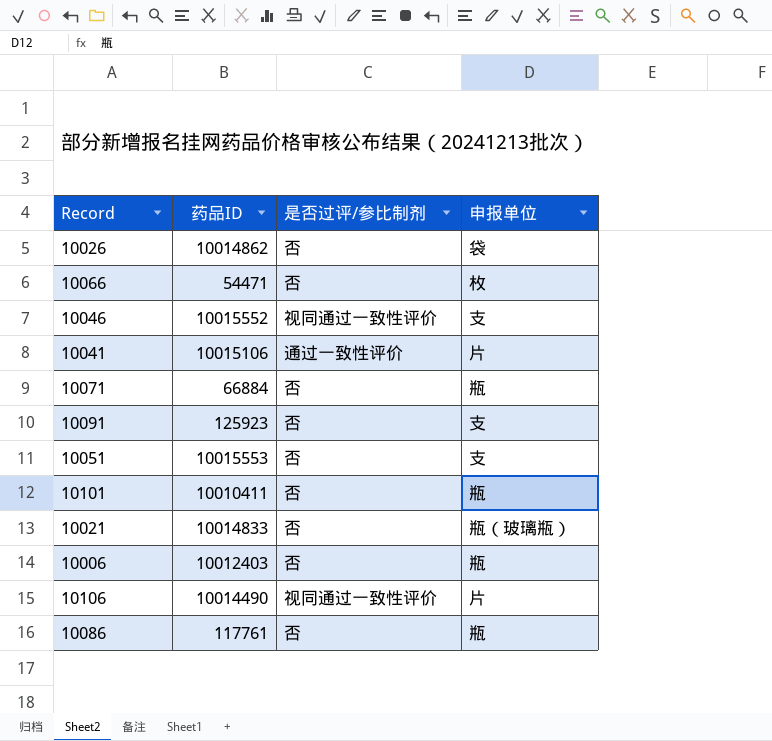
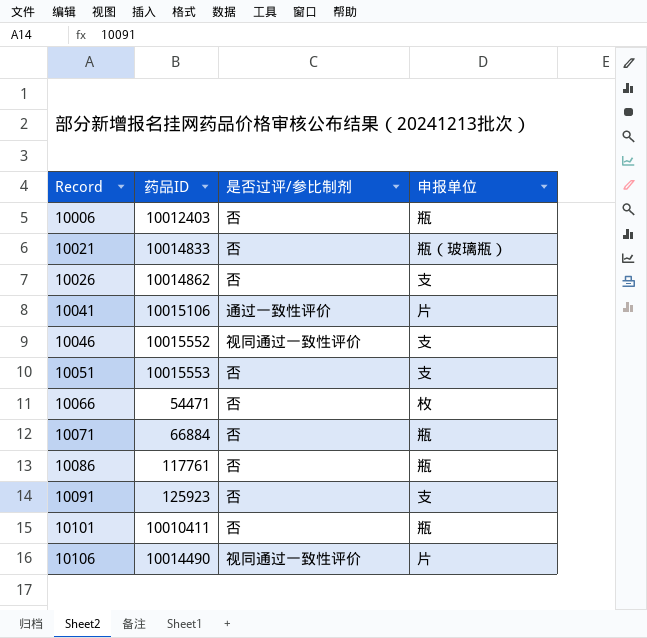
row order: none -> Record ascending
10026 | 申报单位: 袋 -> 支

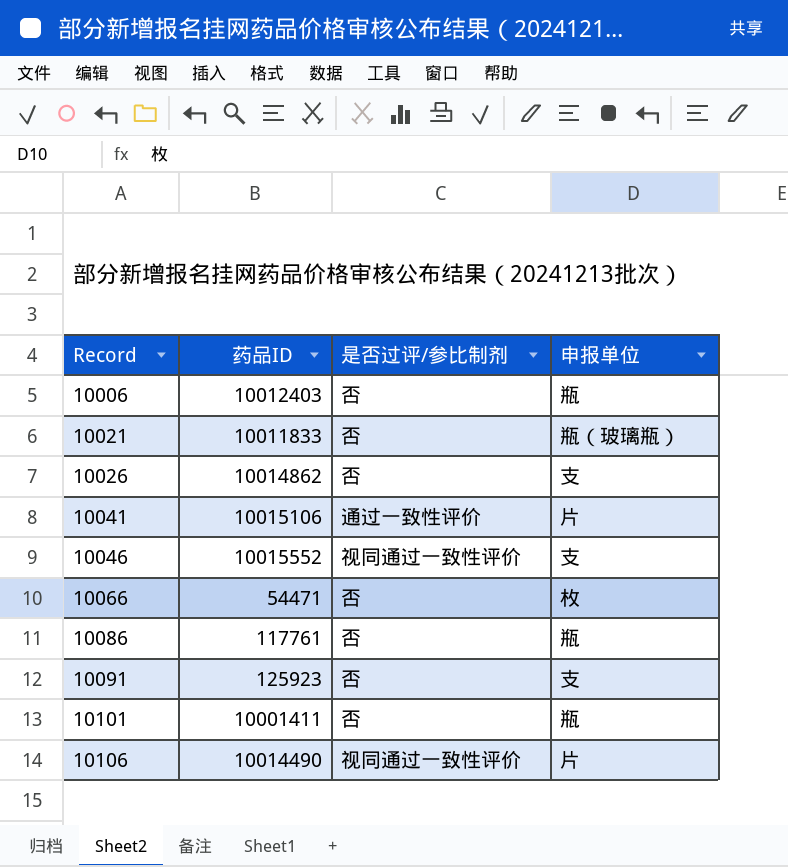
row 10051: 10015553 | 否 | 支 -> none
row 10071: 66884 | 否 | 瓶 -> none
10021 | 药品ID: 10014833 -> 10011833
10101 | 药品ID: 10010411 -> 10001411

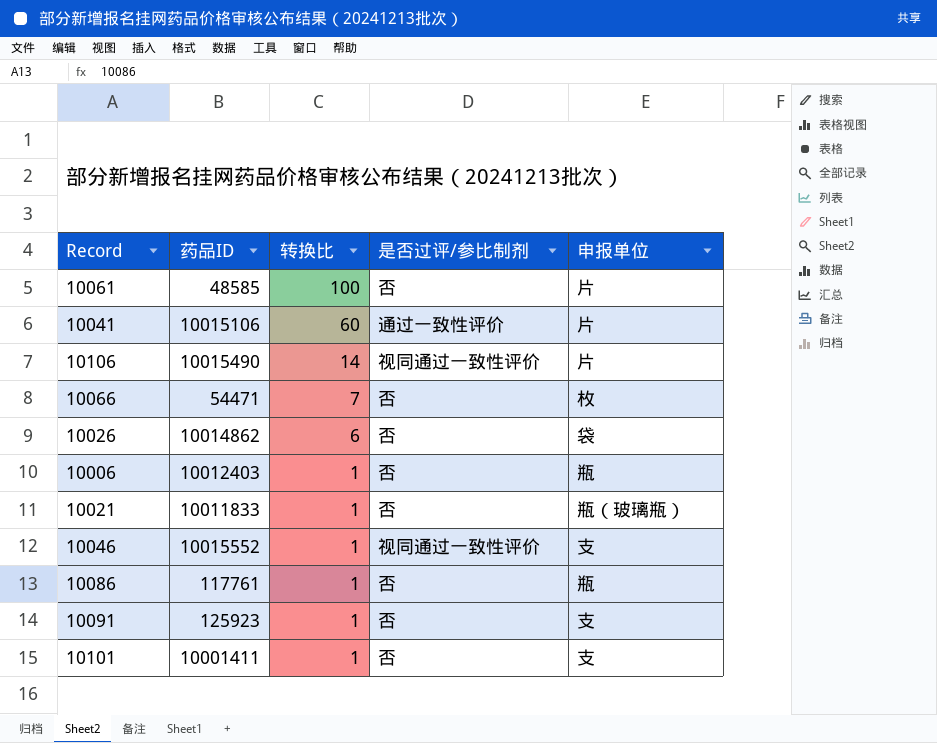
row order: Record ascending -> 转换比 descending
column 转换比 | position: none -> 3
row 10061: none -> 48585 | 100 | 否 | 片
10106 | 药品ID: 10014490 -> 10015490
10026 | 申报单位: 支 -> 袋
10101 | 申报单位: 瓶 -> 支

